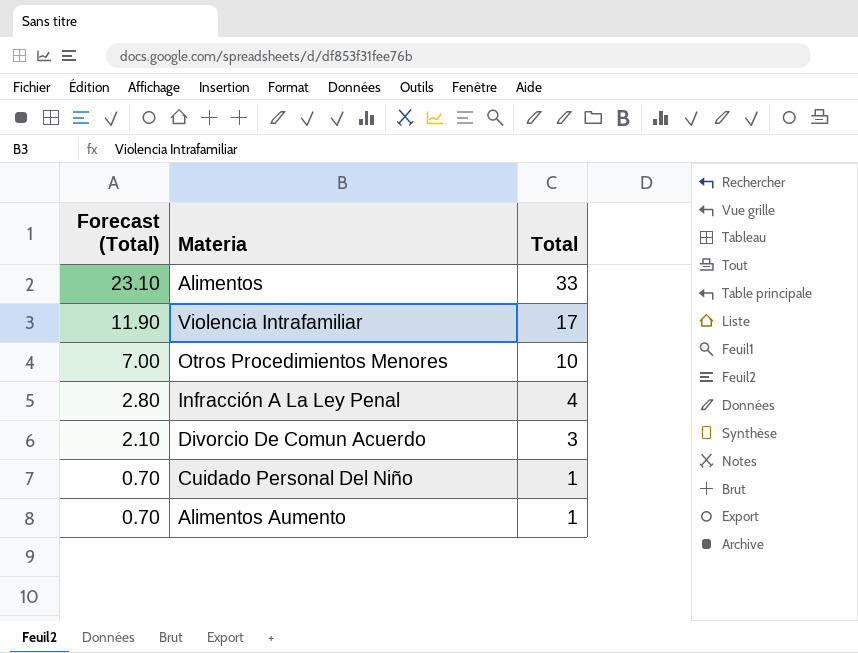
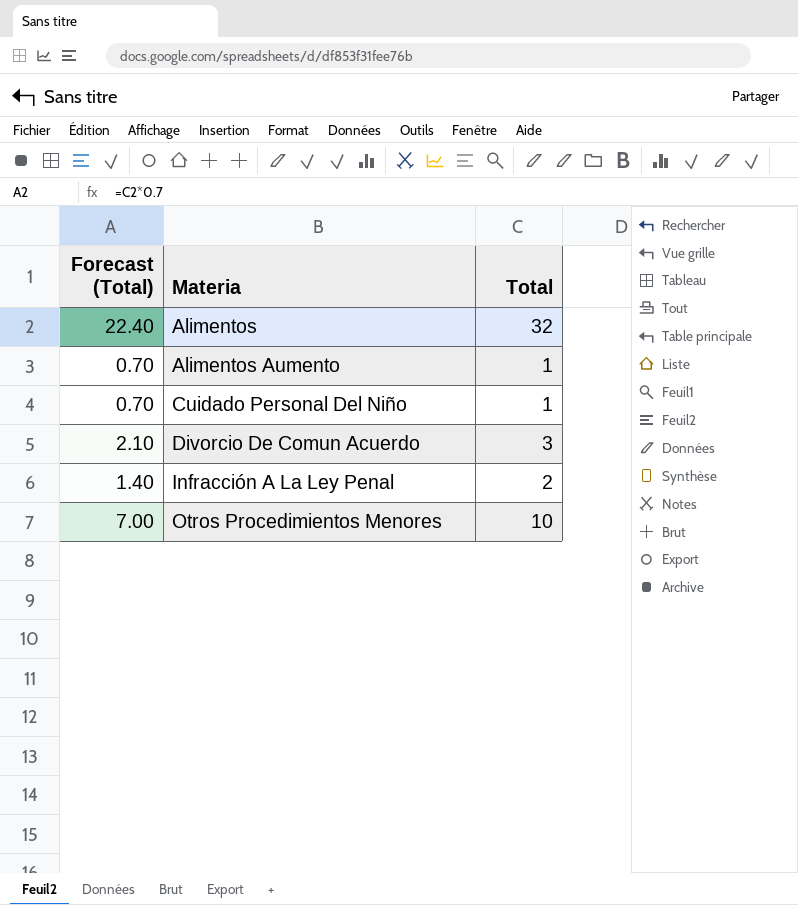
row order: Forecast (Total) descending -> Materia ascending
row Violencia Intrafamiliar: 11.90 | 17 -> none
Alimentos | Forecast (Total): 23.10 -> 22.40
Alimentos | Total: 33 -> 32
Infracción A La Ley Penal | Forecast (Total): 2.80 -> 1.40
Infracción A La Ley Penal | Total: 4 -> 2

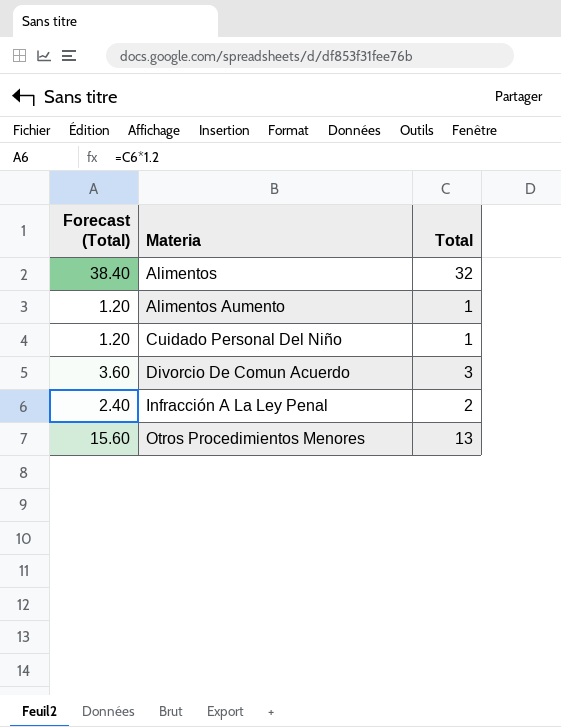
column Forecast (Total) | formula: [Total] * 0.7 -> [Total] * 1.2
Otros Procedimientos Menores | Total: 10 -> 13

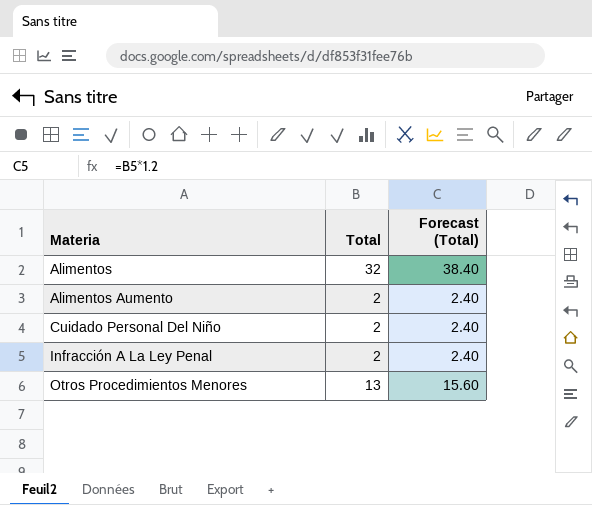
column Forecast (Total) | position: 1 -> 3
row Divorcio De Comun Acuerdo: 3.60 | 3 -> none
Alimentos Aumento | Total: 1 -> 2
Alimentos Aumento | Forecast (Total): 1.20 -> 2.40
Cuidado Personal Del Niño | Total: 1 -> 2
Cuidado Personal Del Niño | Forecast (Total): 1.20 -> 2.40

